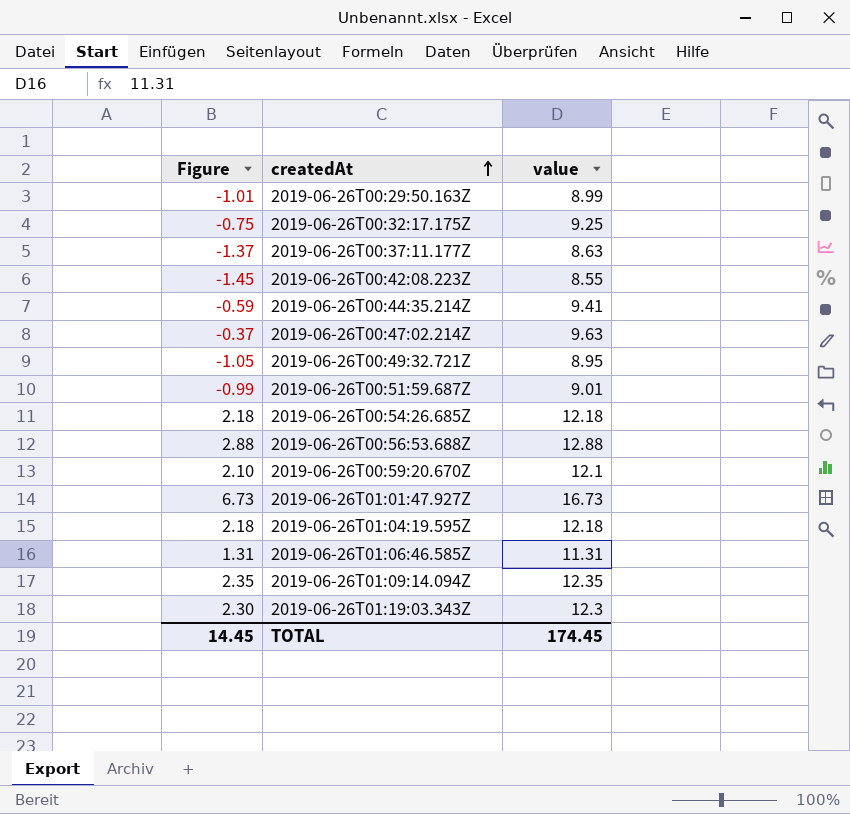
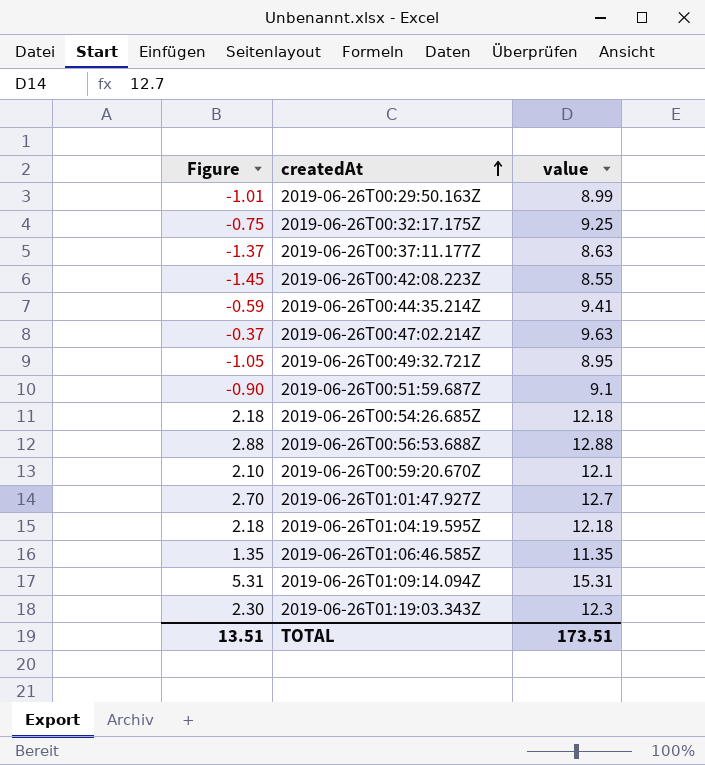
2019-06-26T00:51:59.687Z | Figure: -0.99 -> -0.90
2019-06-26T00:51:59.687Z | value: 9.01 -> 9.1
2019-06-26T01:01:47.927Z | Figure: 6.73 -> 2.70
2019-06-26T01:01:47.927Z | value: 16.73 -> 12.7
2019-06-26T01:06:46.585Z | Figure: 1.31 -> 1.35
2019-06-26T01:06:46.585Z | value: 11.31 -> 11.35
2019-06-26T01:09:14.094Z | Figure: 2.35 -> 5.31
2019-06-26T01:09:14.094Z | value: 12.35 -> 15.31
TOTAL | Figure: 14.45 -> 13.51
TOTAL | value: 174.45 -> 173.51

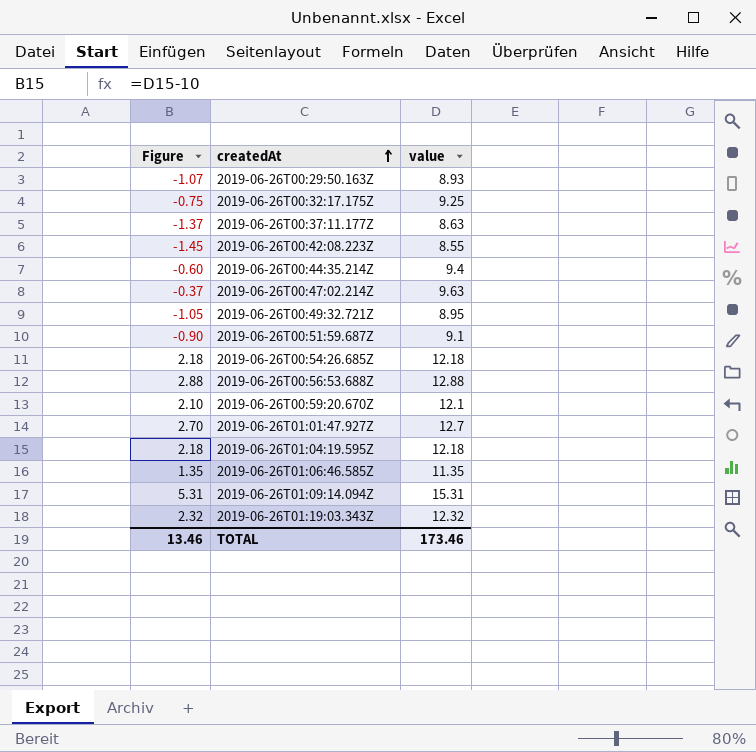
2019-06-26T00:29:50.163Z | Figure: -1.01 -> -1.07
2019-06-26T00:29:50.163Z | value: 8.99 -> 8.93
2019-06-26T00:44:35.214Z | Figure: -0.59 -> -0.60
2019-06-26T00:44:35.214Z | value: 9.41 -> 9.4
2019-06-26T01:19:03.343Z | Figure: 2.30 -> 2.32
2019-06-26T01:19:03.343Z | value: 12.3 -> 12.32
TOTAL | Figure: 13.51 -> 13.46
TOTAL | value: 173.51 -> 173.46

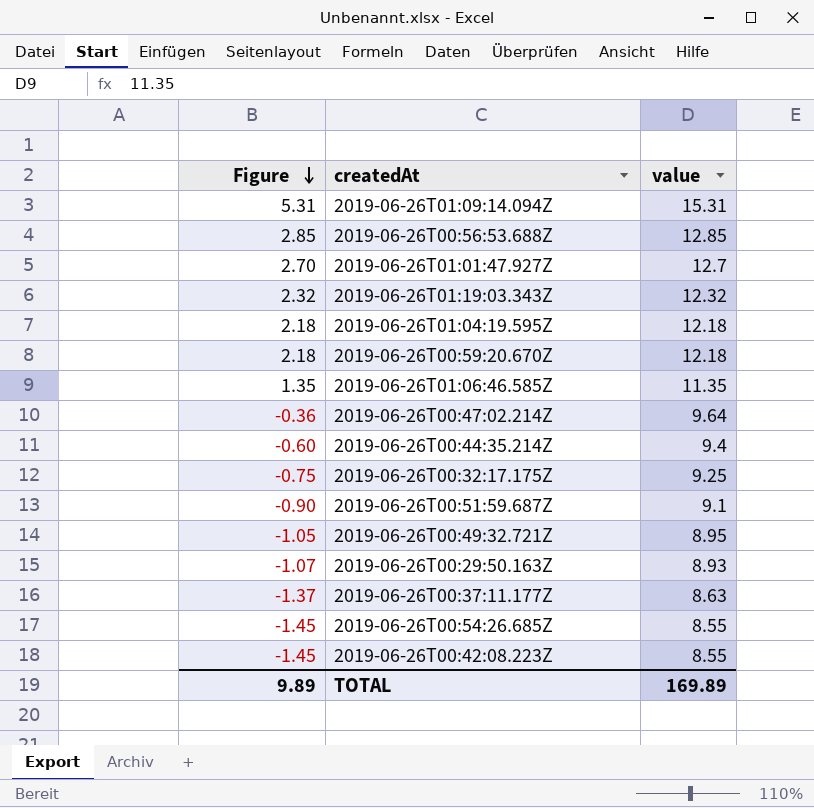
row order: createdAt ascending -> Figure descending
2019-06-26T00:56:53.688Z | Figure: 2.88 -> 2.85
2019-06-26T00:56:53.688Z | value: 12.88 -> 12.85
2019-06-26T00:59:20.670Z | Figure: 2.10 -> 2.18
2019-06-26T00:59:20.670Z | value: 12.1 -> 12.18
2019-06-26T00:47:02.214Z | Figure: -0.37 -> -0.36
2019-06-26T00:47:02.214Z | value: 9.63 -> 9.64
2019-06-26T00:54:26.685Z | Figure: 2.18 -> -1.45
2019-06-26T00:54:26.685Z | value: 12.18 -> 8.55
TOTAL | Figure: 13.46 -> 9.89
TOTAL | value: 173.46 -> 169.89

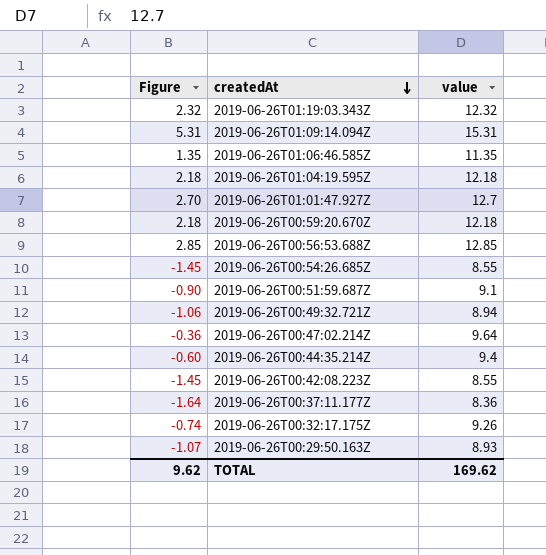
row order: Figure descending -> createdAt descending
2019-06-26T00:49:32.721Z | Figure: -1.05 -> -1.06
2019-06-26T00:49:32.721Z | value: 8.95 -> 8.94
2019-06-26T00:37:11.177Z | Figure: -1.37 -> -1.64
2019-06-26T00:37:11.177Z | value: 8.63 -> 8.36
2019-06-26T00:32:17.175Z | Figure: -0.75 -> -0.74
2019-06-26T00:32:17.175Z | value: 9.25 -> 9.26
TOTAL | Figure: 9.89 -> 9.62
TOTAL | value: 169.89 -> 169.62

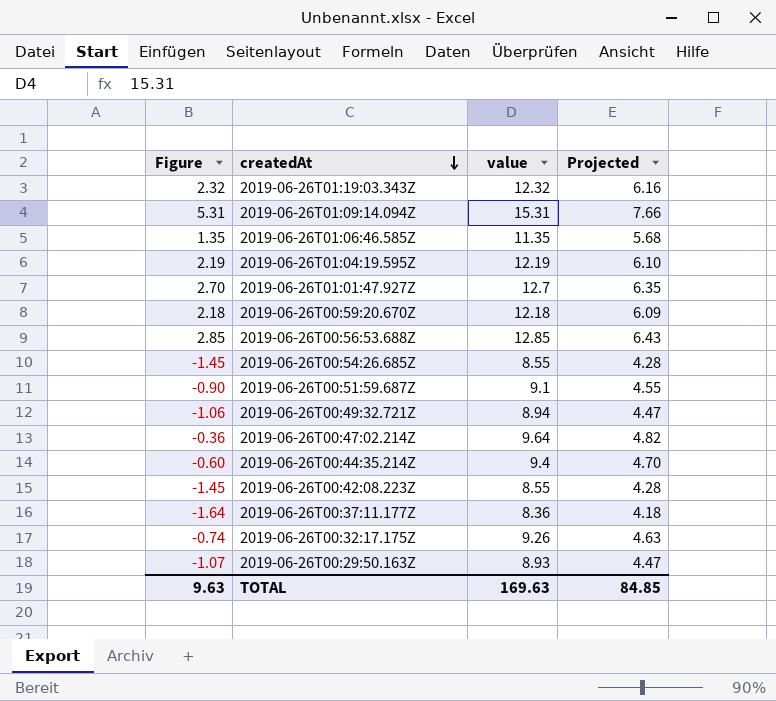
column Projected | formula: none -> [value] * 0.5
2019-06-26T01:04:19.595Z | Figure: 2.18 -> 2.19
2019-06-26T01:04:19.595Z | value: 12.18 -> 12.19
TOTAL | Figure: 9.62 -> 9.63
TOTAL | value: 169.62 -> 169.63

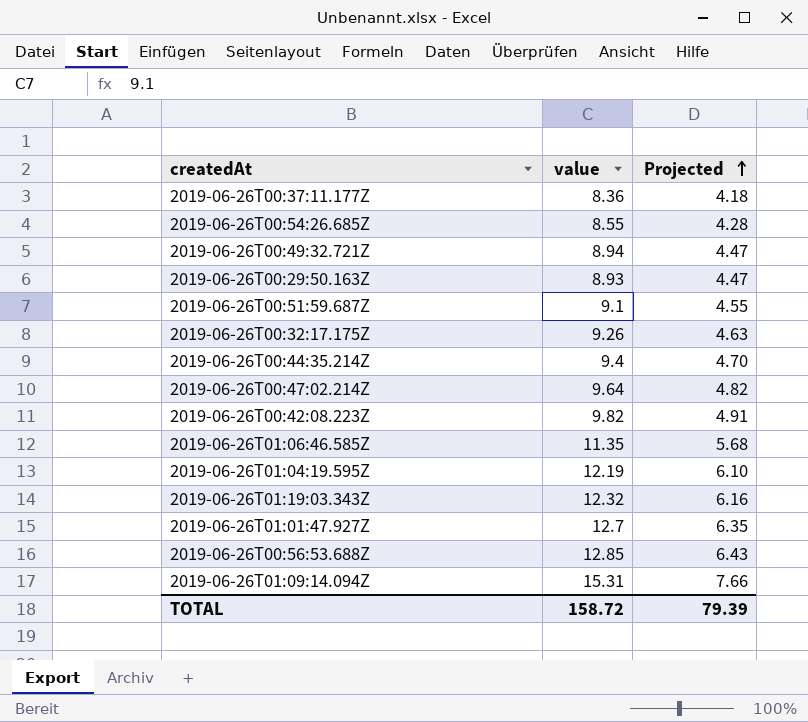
row order: createdAt descending -> Projected ascending
column Figure | formula: [value] - 10 -> none
row 2019-06-26T00:59:20.670Z: 2.18 | 12.18 | 6.09 -> none
2019-06-26T00:42:08.223Z | value: 8.55 -> 9.82
2019-06-26T00:42:08.223Z | Projected: 4.28 -> 4.91
TOTAL | value: 169.63 -> 158.72
TOTAL | Projected: 84.85 -> 79.39

